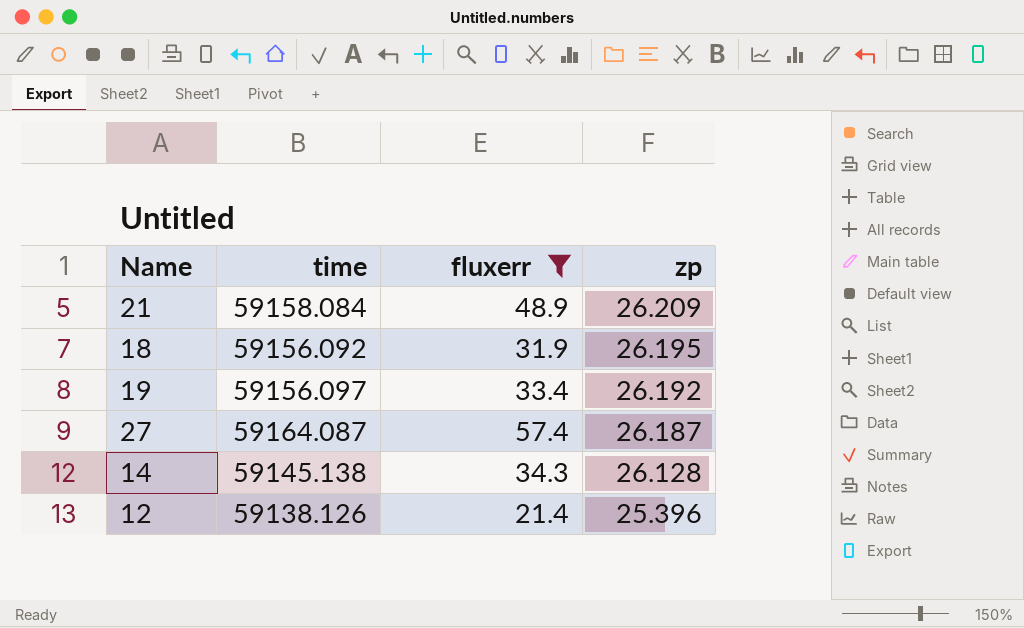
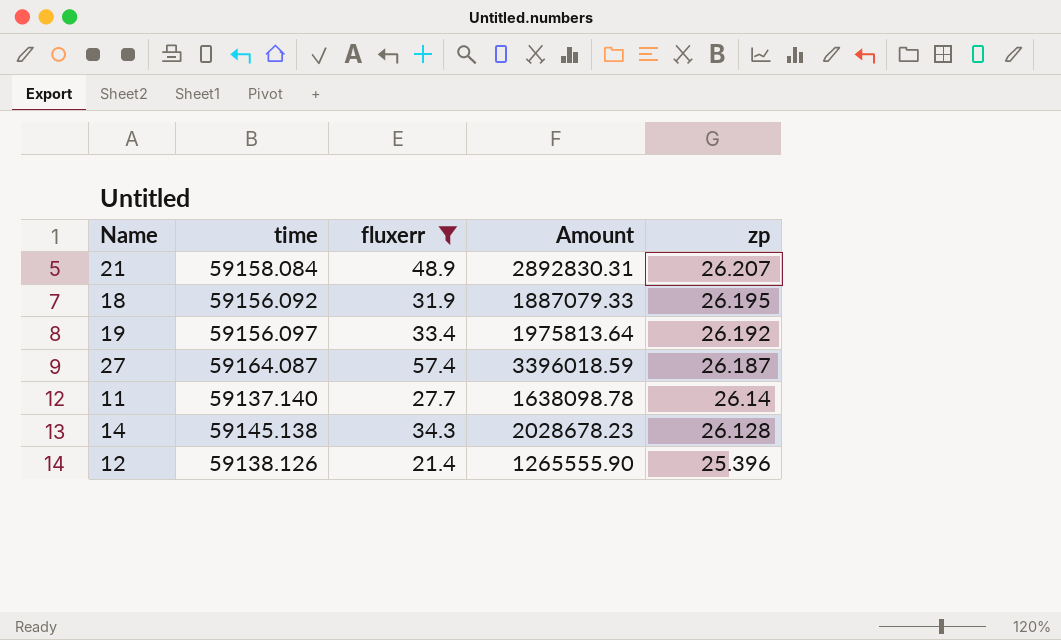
column Amount | formula: none -> [time] * [fluxerr]
21 | zp: 26.209 -> 26.207
row 11: none -> 59137.140 | 27.7 | 1638098.78 | 26.14

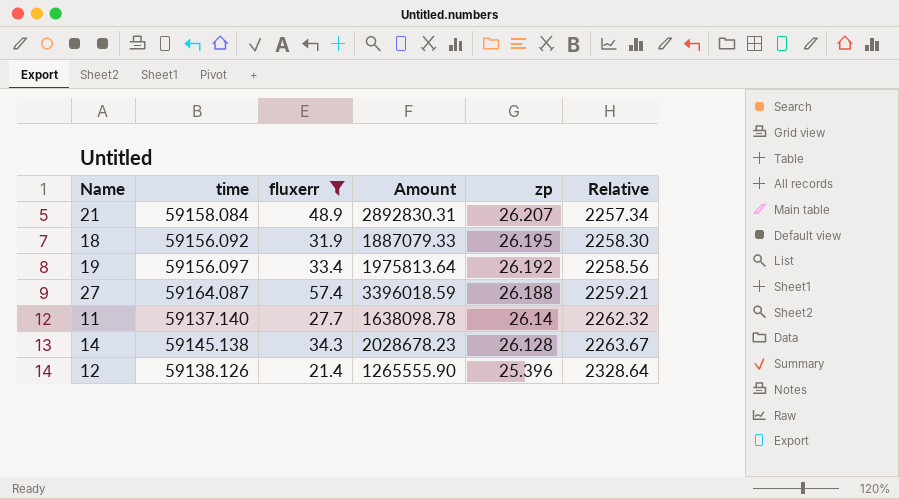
column Relative | formula: none -> [time] / [zp]
27 | zp: 26.187 -> 26.188

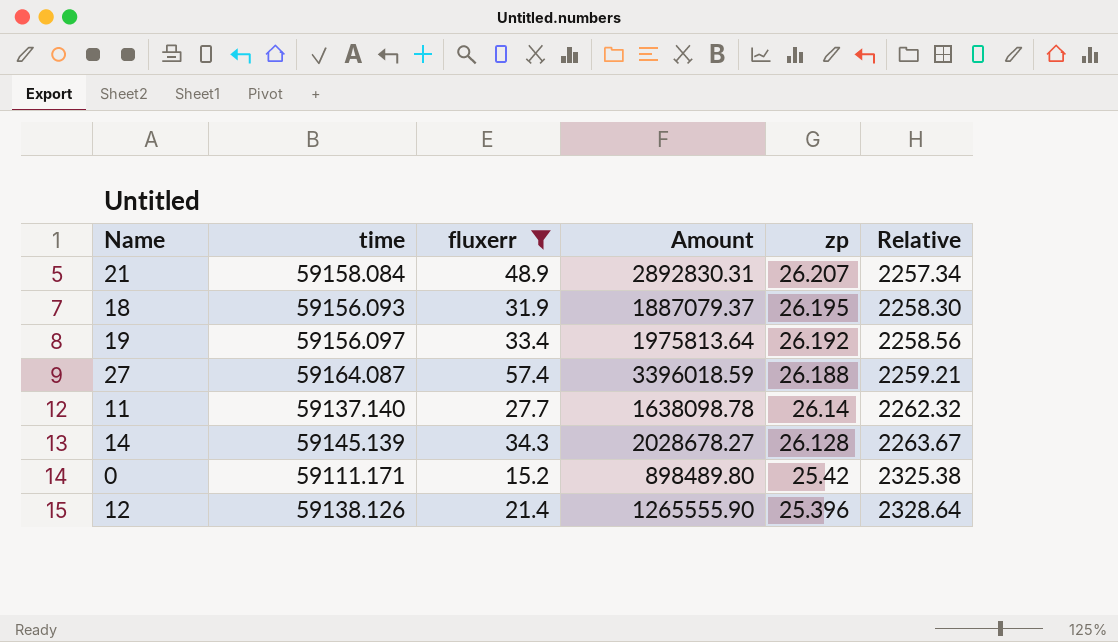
18 | time: 59156.092 -> 59156.093
18 | Amount: 1887079.33 -> 1887079.37
14 | time: 59145.138 -> 59145.139
14 | Amount: 2028678.23 -> 2028678.27
row 0: none -> 59111.171 | 15.2 | 898489.80 | 25.42 | 2325.38

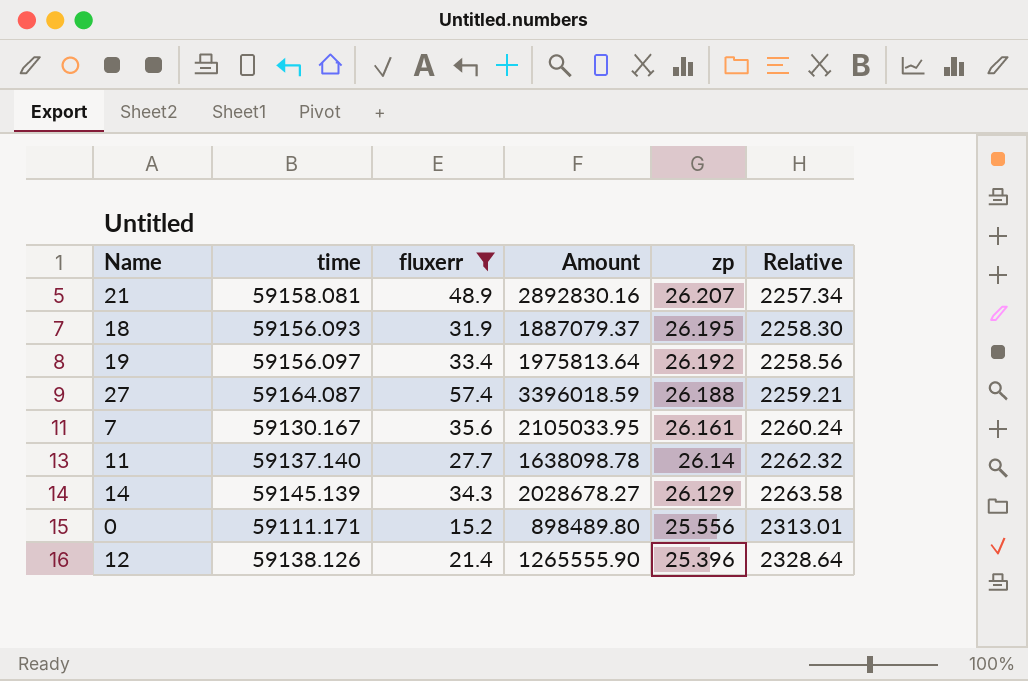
21 | time: 59158.084 -> 59158.081
21 | Amount: 2892830.31 -> 2892830.16
row 7: none -> 59130.167 | 35.6 | 2105033.95 | 26.161 | 2260.24
14 | zp: 26.128 -> 26.129
14 | Relative: 2263.67 -> 2263.58
0 | zp: 25.42 -> 25.556
0 | Relative: 2325.38 -> 2313.01

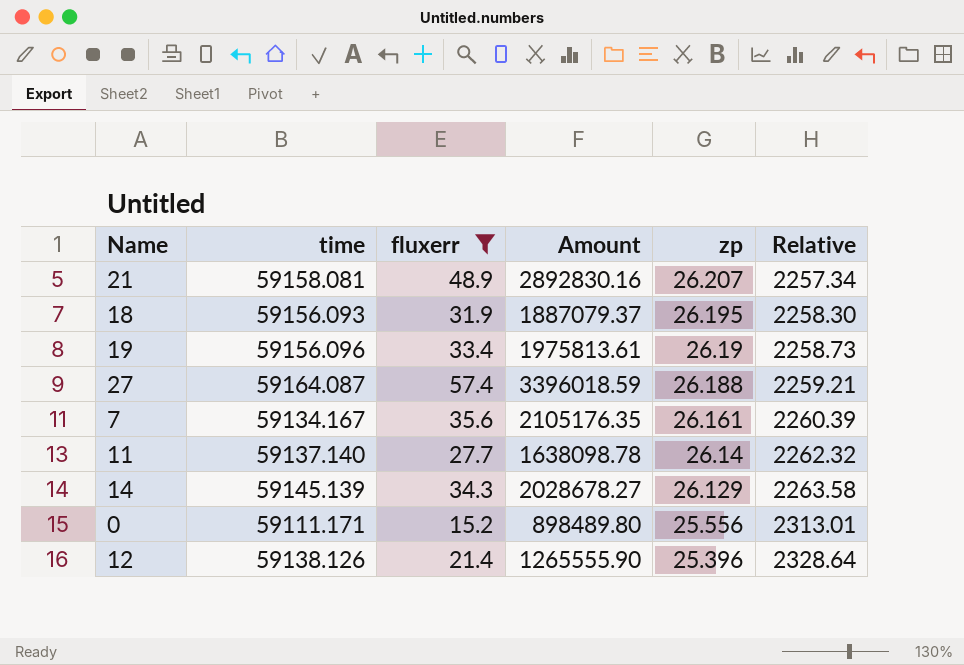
19 | time: 59156.097 -> 59156.096
19 | Amount: 1975813.64 -> 1975813.61
19 | zp: 26.192 -> 26.19
19 | Relative: 2258.56 -> 2258.73
7 | time: 59130.167 -> 59134.167
7 | Amount: 2105033.95 -> 2105176.35
7 | Relative: 2260.24 -> 2260.39

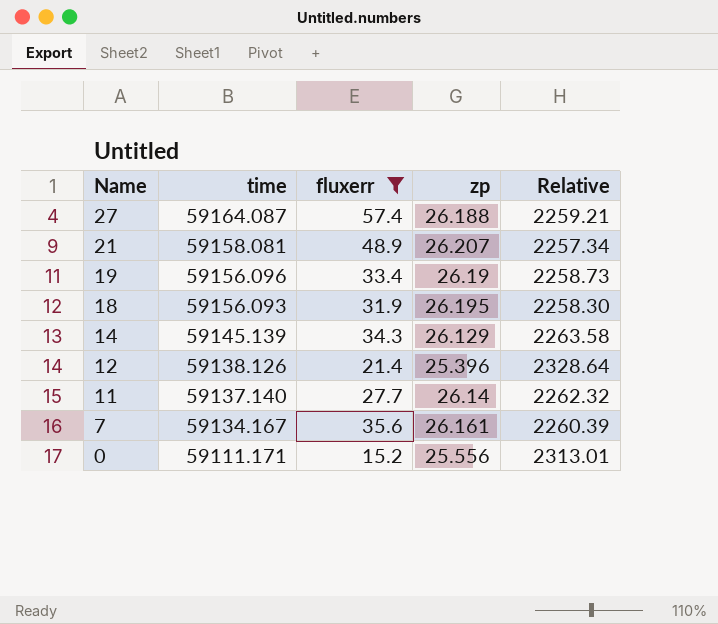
row order: zp descending -> Name descending
column Amount | formula: [time] * [fluxerr] -> none

